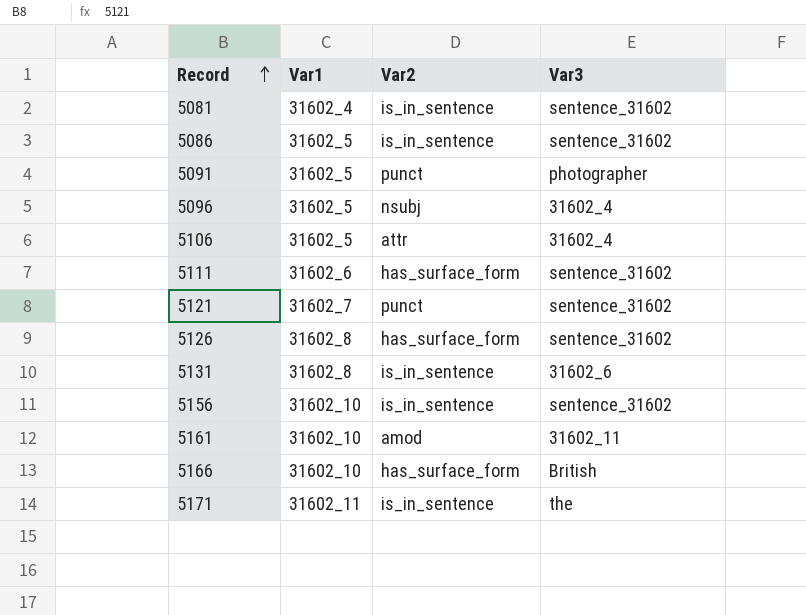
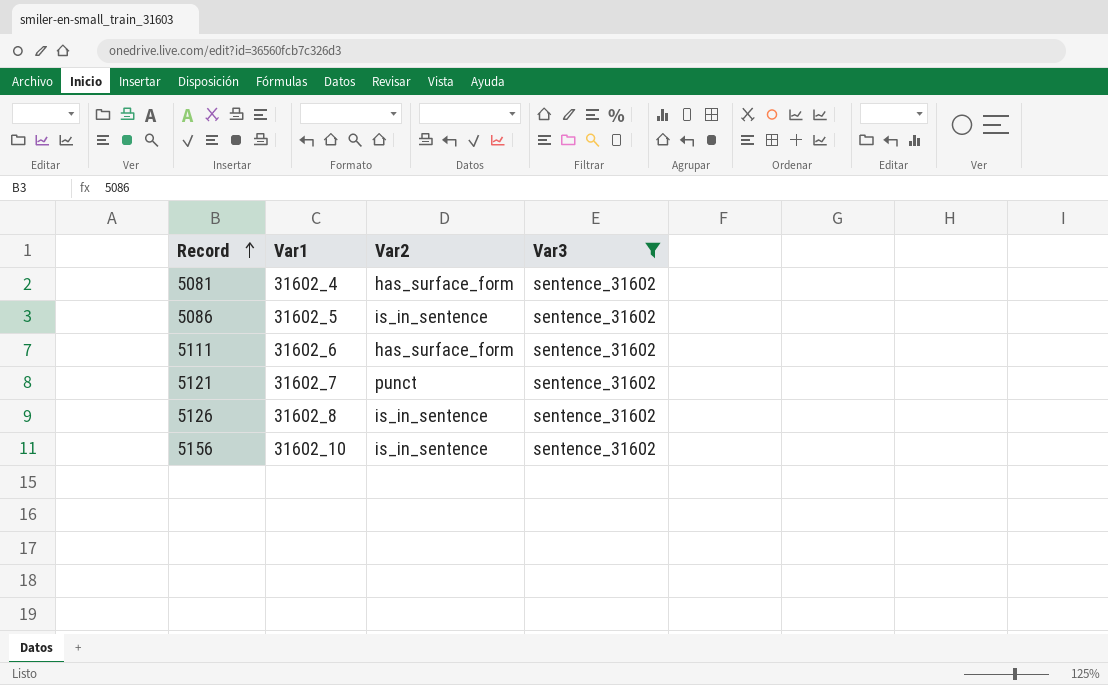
filter: none -> Var3 = sentence_31602
5081 | Var2: is_in_sentence -> has_surface_form
5126 | Var2: has_surface_form -> is_in_sentence

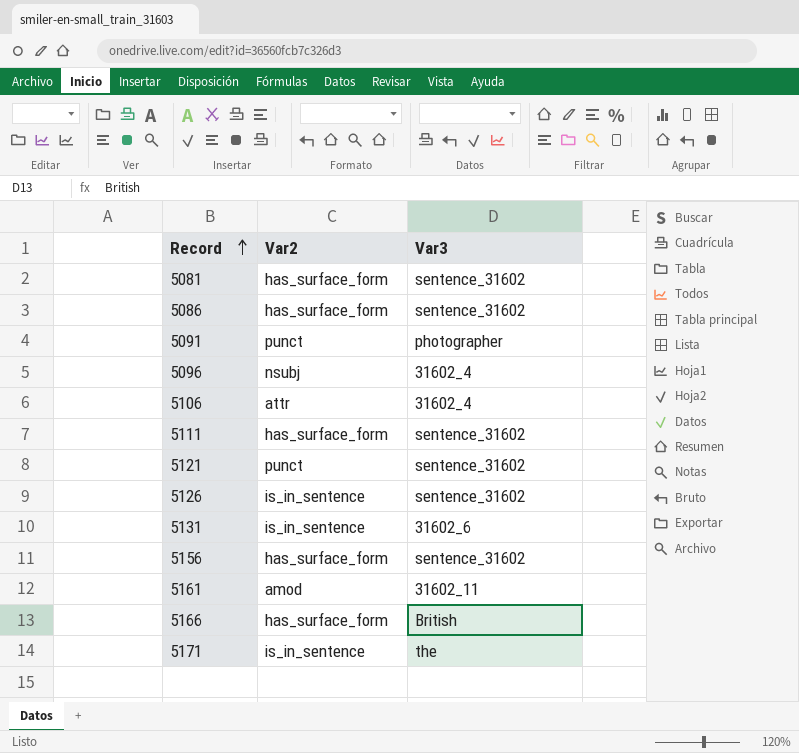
filter: Var3 = sentence_31602 -> none
column Var1 | position: 2 -> none
5086 | Var2: is_in_sentence -> has_surface_form
5156 | Var2: is_in_sentence -> has_surface_form

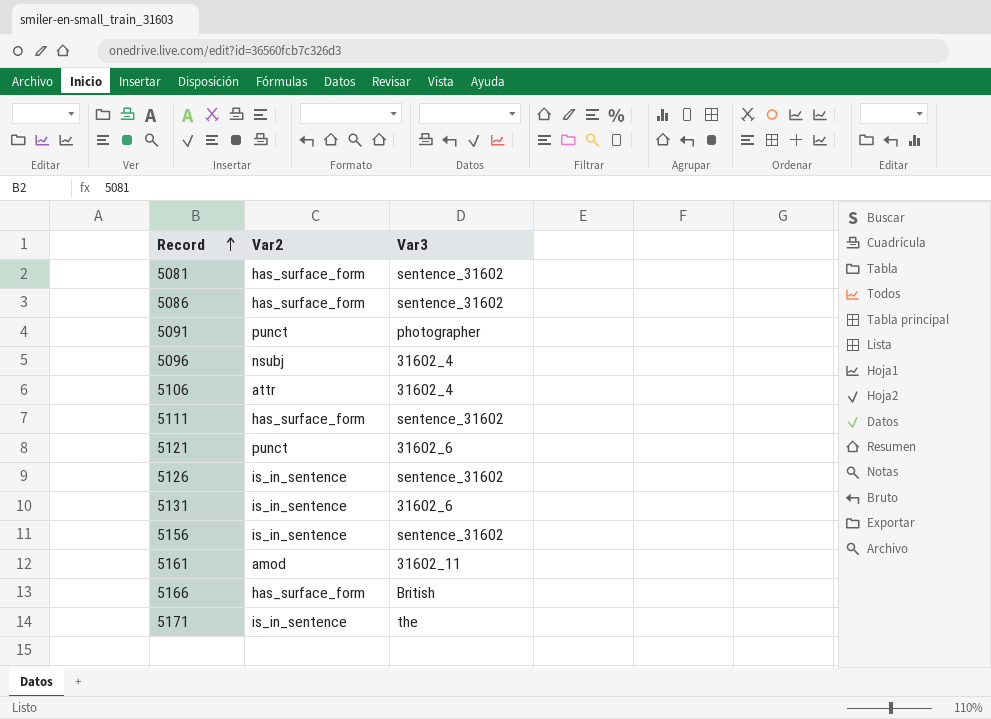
5121 | Var3: sentence_31602 -> 31602_6
5156 | Var2: has_surface_form -> is_in_sentence

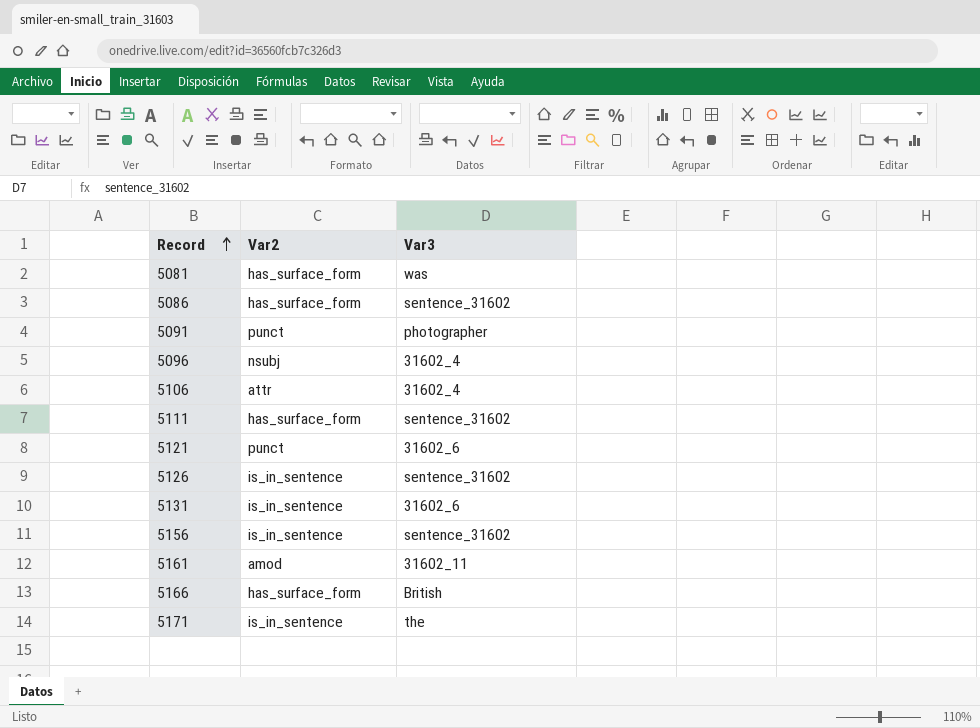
5081 | Var3: sentence_31602 -> was

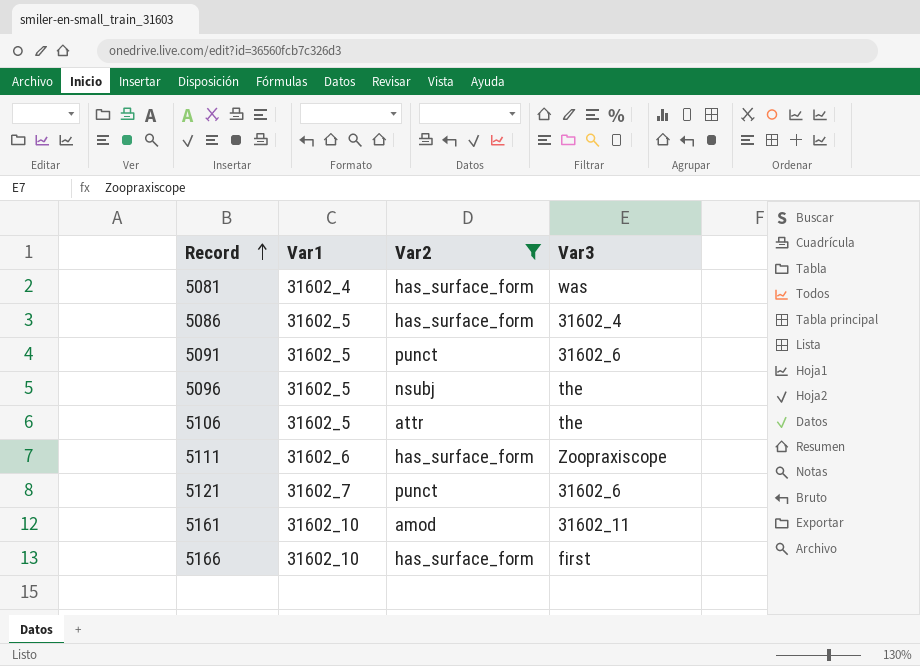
filter: none -> Var2 != is_in_sentence
column Var1 | position: none -> 2
5086 | Var3: sentence_31602 -> 31602_4
5091 | Var3: photographer -> 31602_6
5096 | Var3: 31602_4 -> the
5106 | Var3: 31602_4 -> the
5111 | Var3: sentence_31602 -> Zoopraxiscope
5166 | Var3: British -> first

